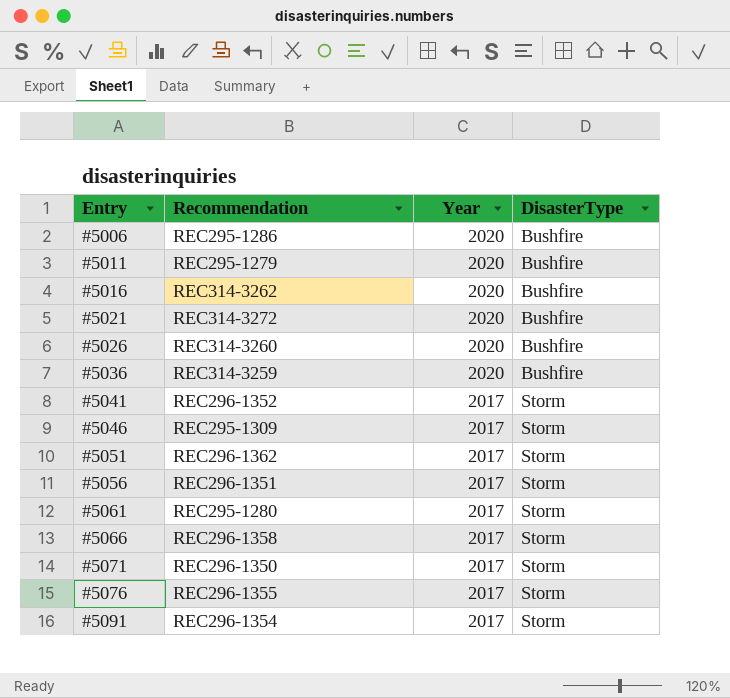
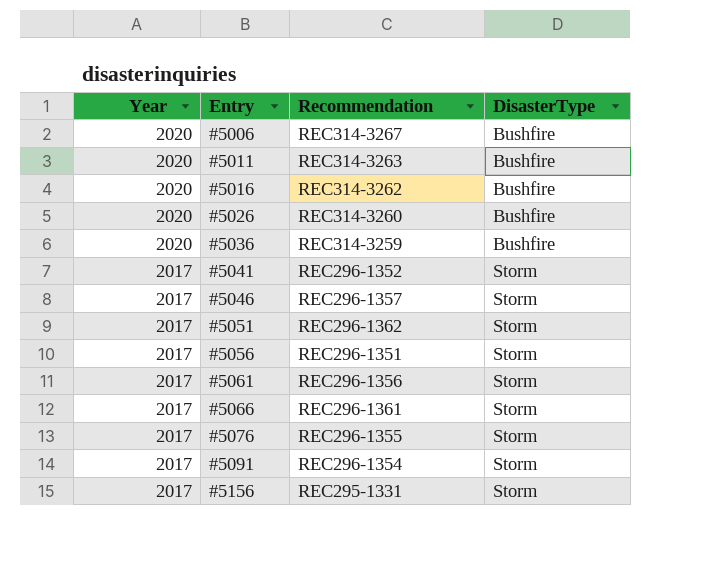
column Year | position: 3 -> 1
row #5021: REC314-3272 | 2020 | Bushfire -> none
row #5071: REC296-1350 | 2017 | Storm -> none
#5006 | Recommendation: REC295-1286 -> REC314-3267
#5011 | Recommendation: REC295-1279 -> REC314-3263
#5046 | Recommendation: REC295-1309 -> REC296-1357
#5061 | Recommendation: REC295-1280 -> REC296-1356
#5066 | Recommendation: REC296-1358 -> REC296-1361
row #5156: none -> 2017 | REC295-1331 | Storm

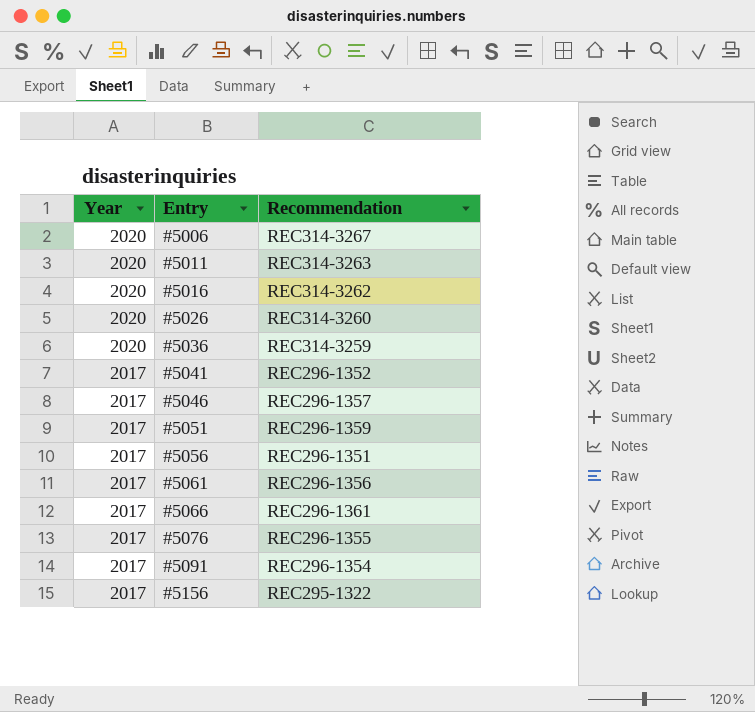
column DisasterType | position: 4 -> none
#5051 | Recommendation: REC296-1362 -> REC296-1359
#5156 | Recommendation: REC295-1331 -> REC295-1322

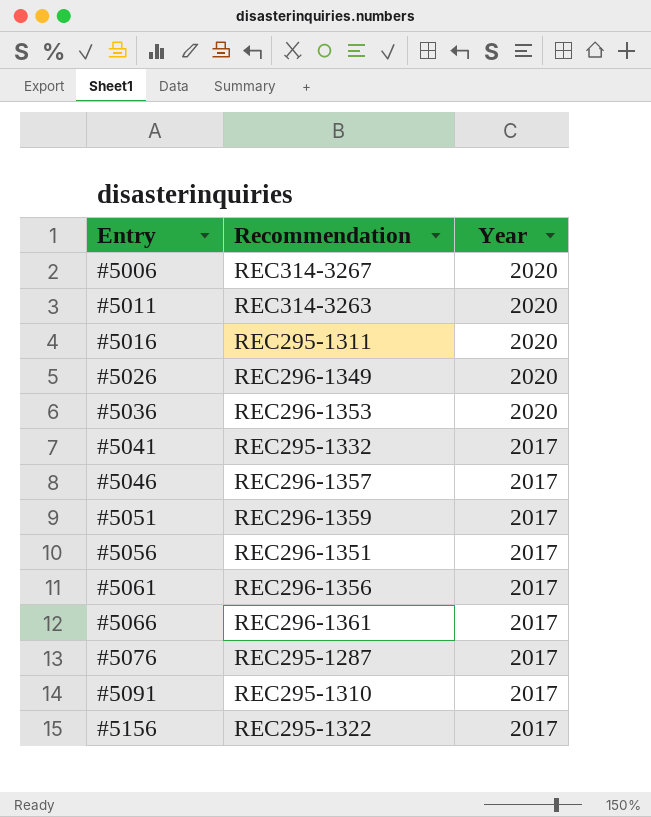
column Year | position: 1 -> 3
#5016 | Recommendation: REC314-3262 -> REC295-1311
#5026 | Recommendation: REC314-3260 -> REC296-1349
#5036 | Recommendation: REC314-3259 -> REC296-1353
#5041 | Recommendation: REC296-1352 -> REC295-1332
#5076 | Recommendation: REC296-1355 -> REC295-1287
#5091 | Recommendation: REC296-1354 -> REC295-1310

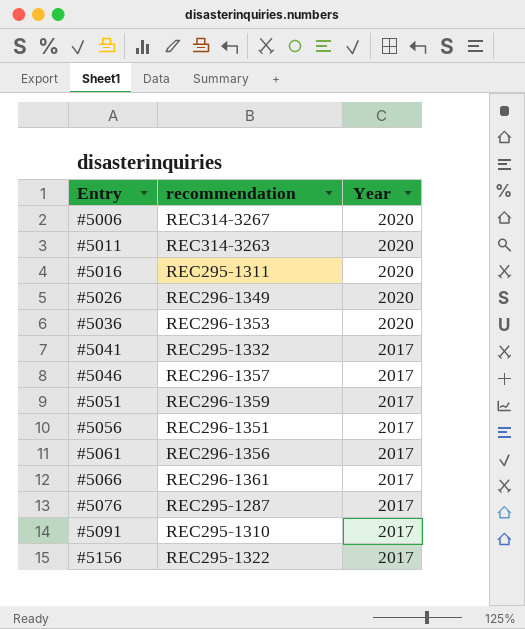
column name: Recommendation -> recommendation

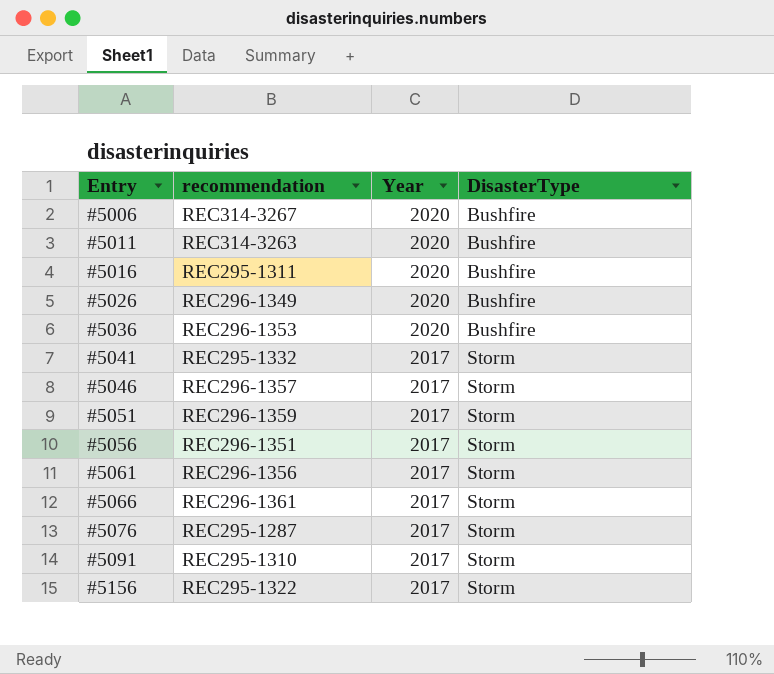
column DisasterType | position: none -> 4

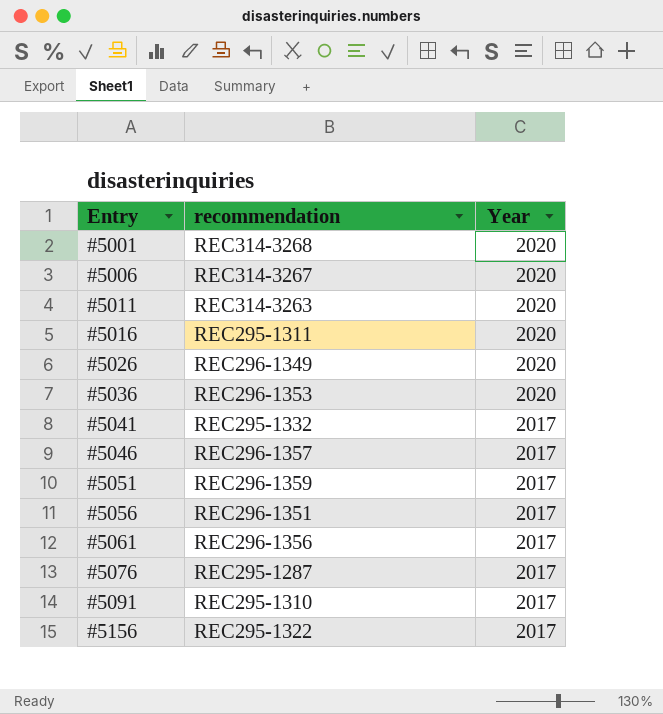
column DisasterType | position: 4 -> none
row #5066: REC296-1361 | 2017 | Storm -> none
row #5001: none -> REC314-3268 | 2020

